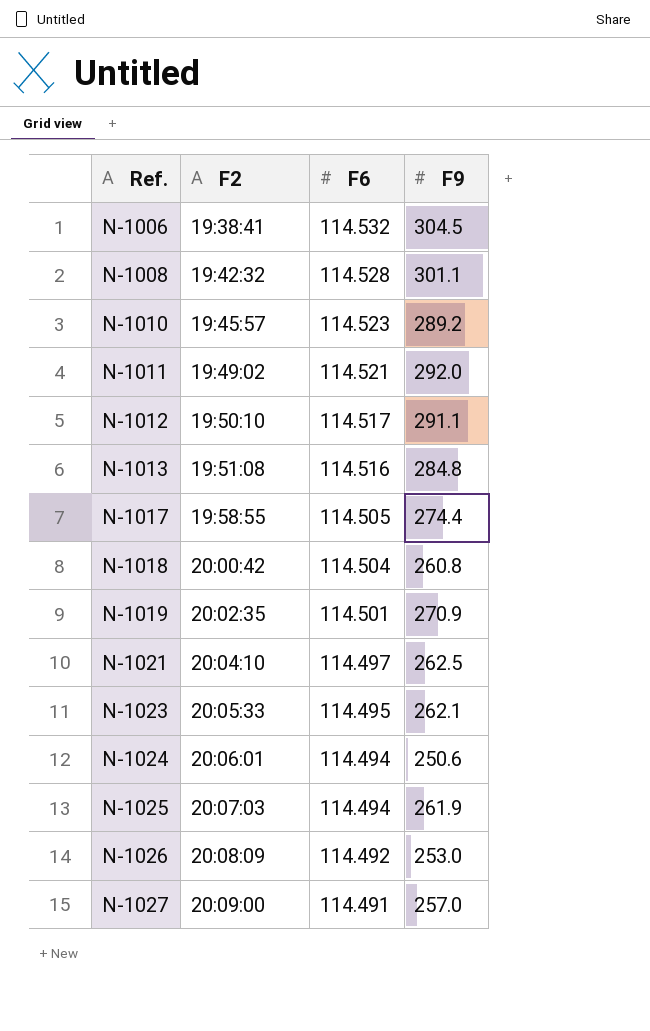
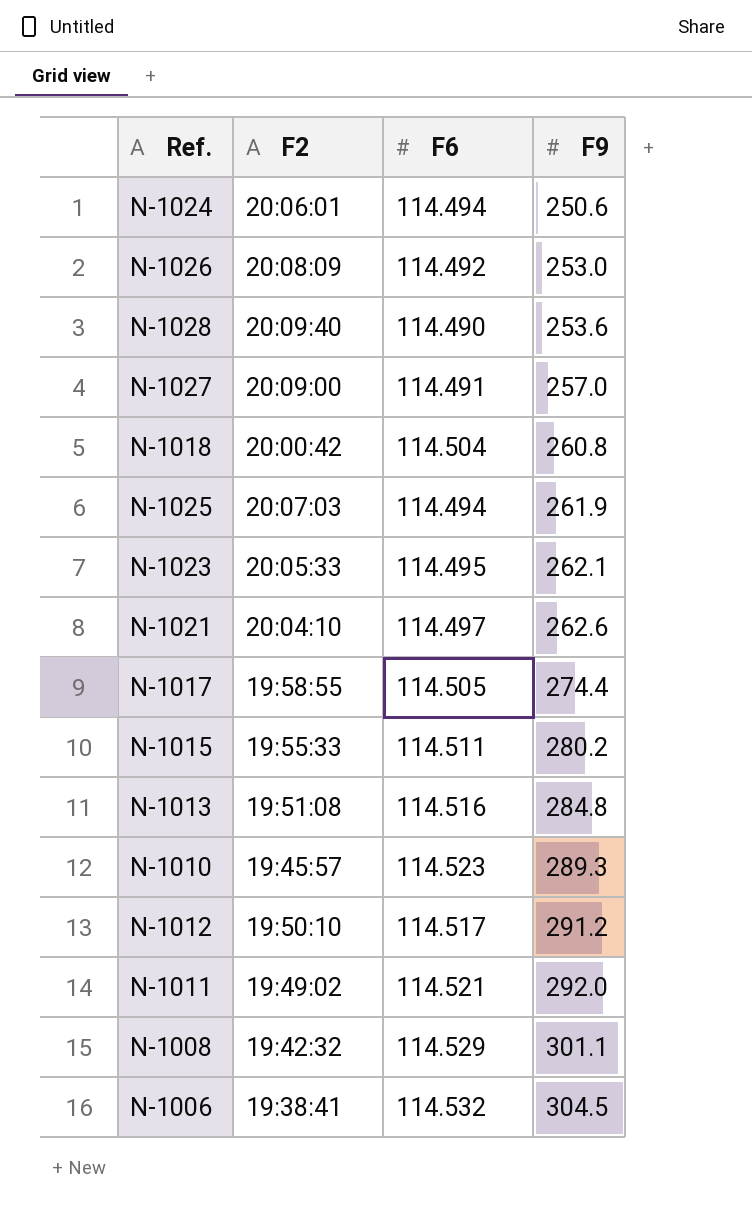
row order: Ref. ascending -> F9 ascending
row N-1019: 20:02:35 | 114.501 | 270.9 -> none
row N-1028: none -> 20:09:40 | 114.490 | 253.6
N-1021 | F9: 262.5 -> 262.6
row N-1015: none -> 19:55:33 | 114.511 | 280.2
N-1010 | F9: 289.2 -> 289.3
N-1012 | F9: 291.1 -> 291.2
N-1008 | F6: 114.528 -> 114.529

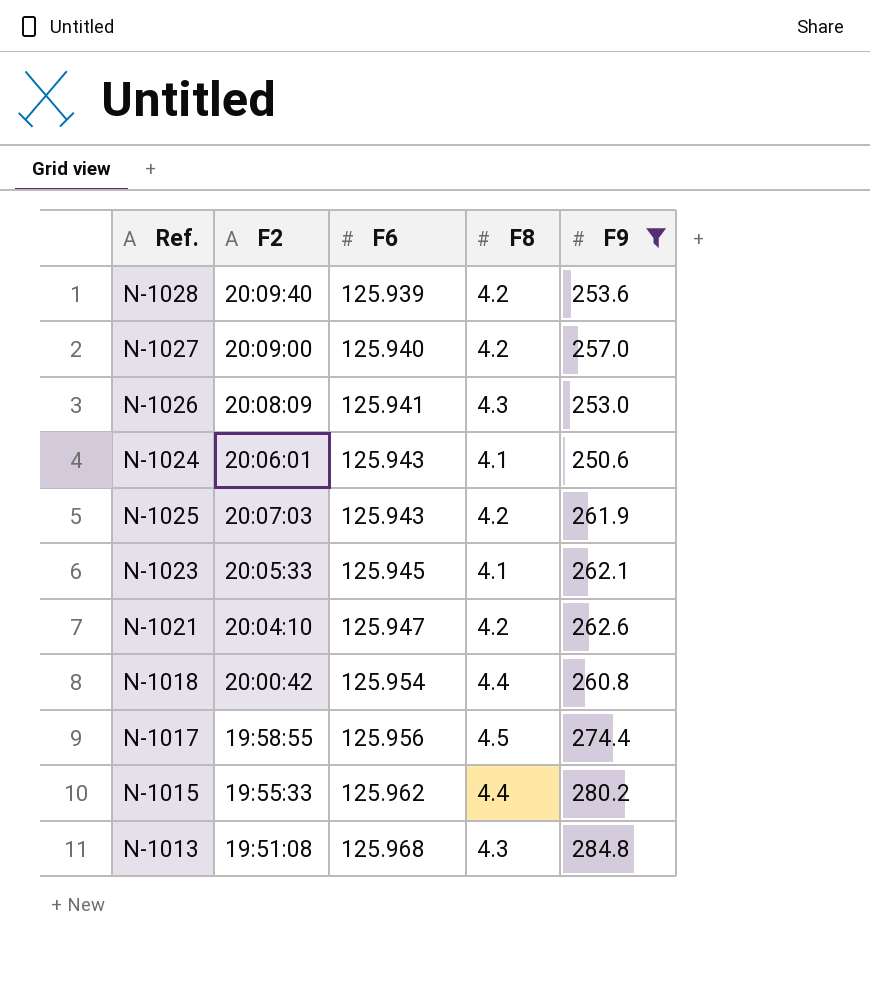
filter: none -> F9 <= 284.8
row order: F9 ascending -> F6 ascending
column F8 | position: none -> 4
N-1028 | F6: 114.490 -> 125.939
N-1027 | F6: 114.491 -> 125.940
N-1026 | F6: 114.492 -> 125.941
N-1024 | F6: 114.494 -> 125.943
N-1025 | F6: 114.494 -> 125.943
N-1023 | F6: 114.495 -> 125.945
N-1021 | F6: 114.497 -> 125.947
N-1018 | F6: 114.504 -> 125.954
N-1017 | F6: 114.505 -> 125.956
N-1015 | F6: 114.511 -> 125.962
N-1013 | F6: 114.516 -> 125.968

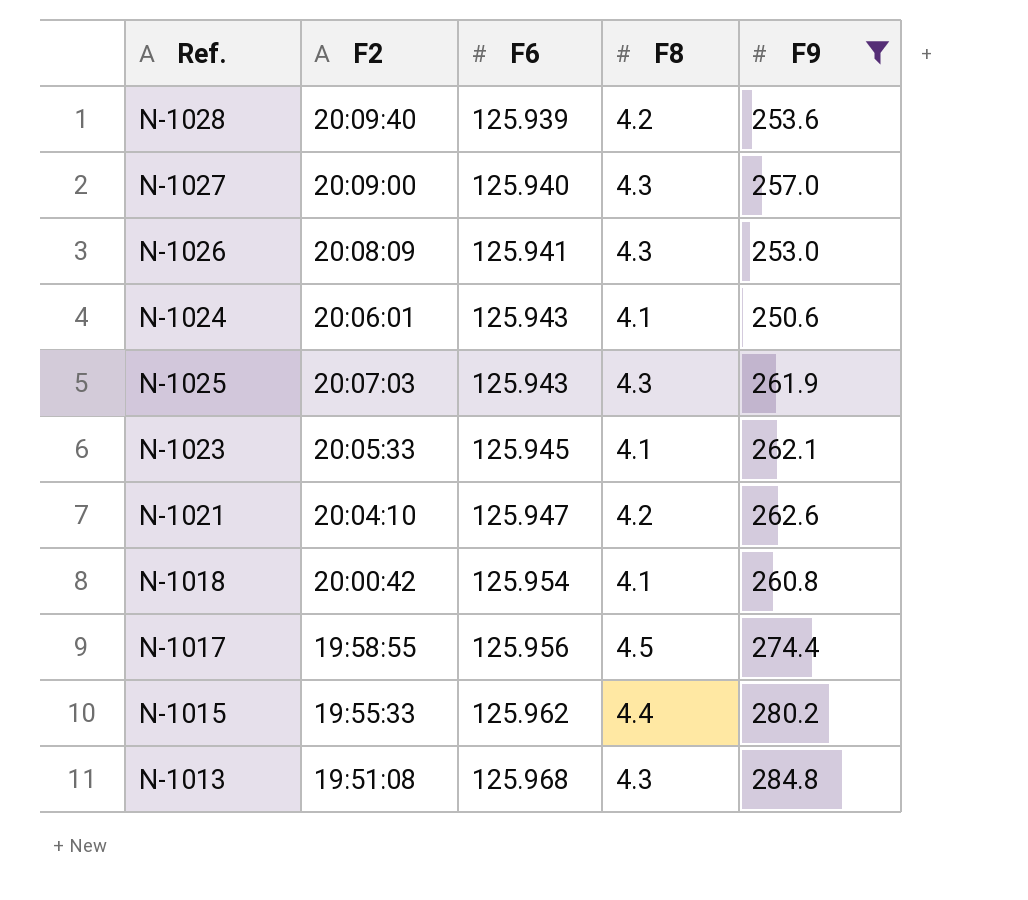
N-1027 | F8: 4.2 -> 4.3
N-1025 | F8: 4.2 -> 4.3
N-1018 | F8: 4.4 -> 4.1

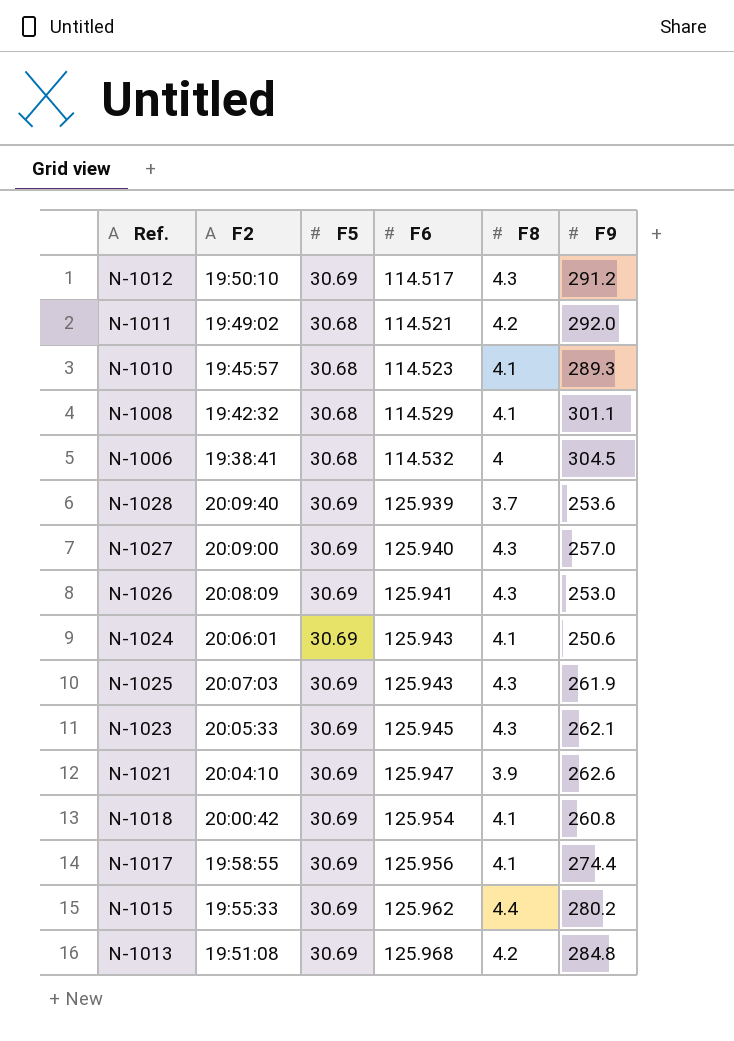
filter: F9 <= 284.8 -> none
column F5 | position: none -> 3
N-1028 | F8: 4.2 -> 3.7
N-1023 | F8: 4.1 -> 4.3
N-1021 | F8: 4.2 -> 3.9
N-1017 | F8: 4.5 -> 4.1
N-1013 | F8: 4.3 -> 4.2

